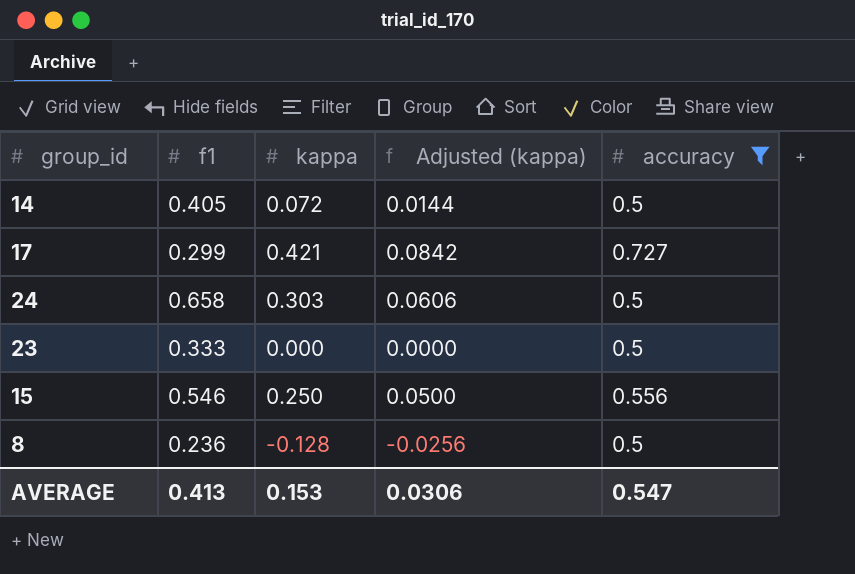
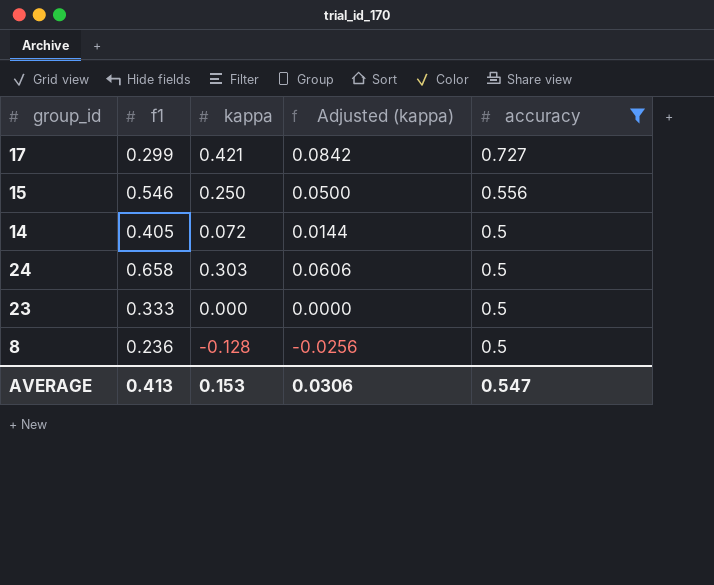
row order: none -> accuracy descending

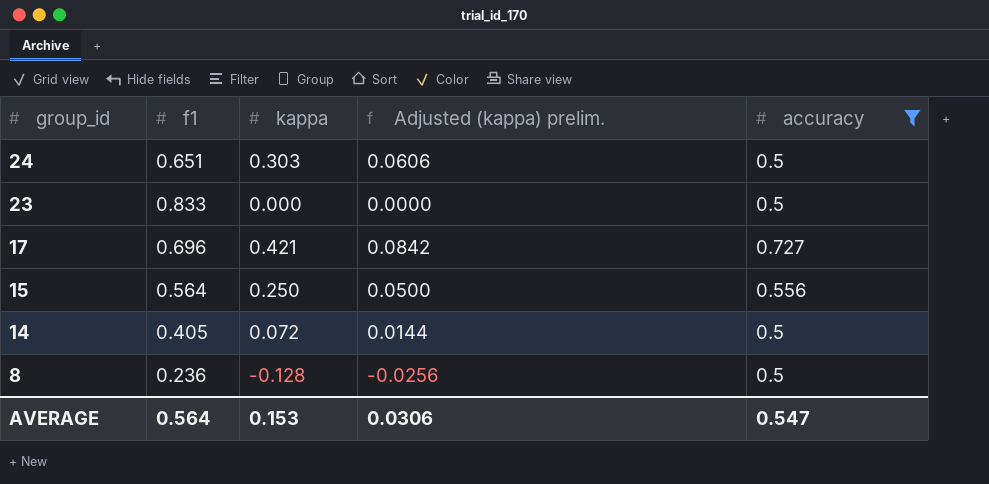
row order: accuracy descending -> group_id descending
column name: Adjusted (kappa) -> Adjusted (kappa) prelim.
24 | f1: 0.658 -> 0.651
23 | f1: 0.333 -> 0.833
17 | f1: 0.299 -> 0.696
15 | f1: 0.546 -> 0.564
AVERAGE | f1: 0.413 -> 0.564

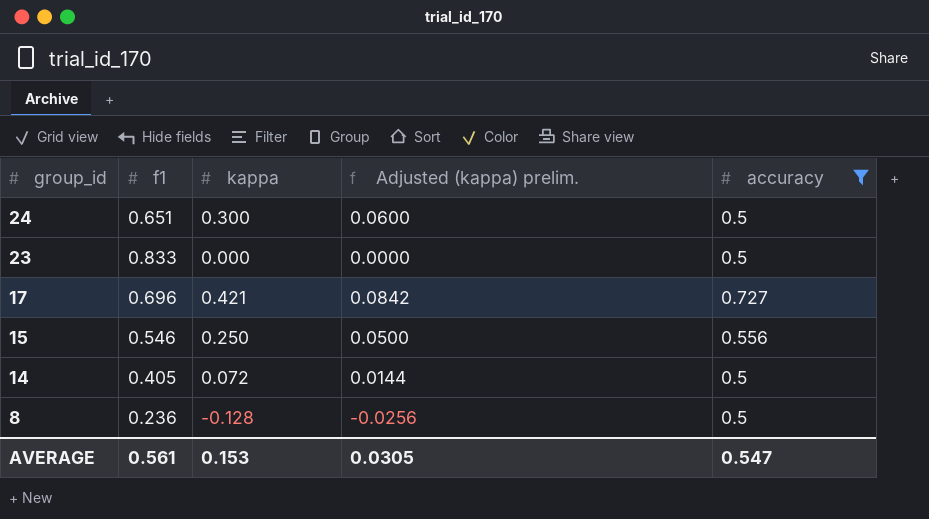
24 | kappa: 0.303 -> 0.300
24 | Adjusted (kappa) prelim.: 0.0606 -> 0.0600
15 | f1: 0.564 -> 0.546
AVERAGE | f1: 0.564 -> 0.561
AVERAGE | Adjusted (kappa) prelim.: 0.0306 -> 0.0305

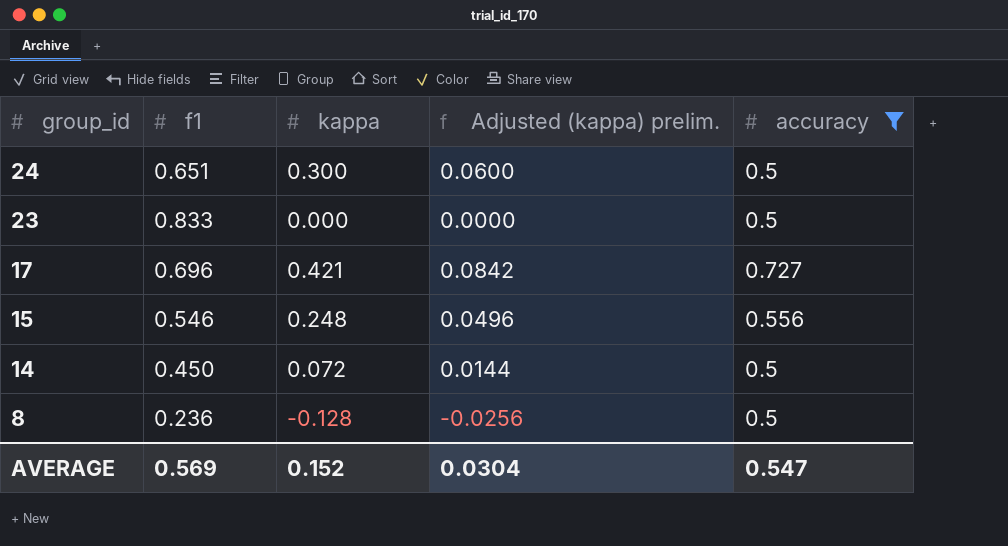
15 | kappa: 0.250 -> 0.248
15 | Adjusted (kappa) prelim.: 0.0500 -> 0.0496
14 | f1: 0.405 -> 0.450
AVERAGE | f1: 0.561 -> 0.569
AVERAGE | kappa: 0.153 -> 0.152
AVERAGE | Adjusted (kappa) prelim.: 0.0305 -> 0.0304

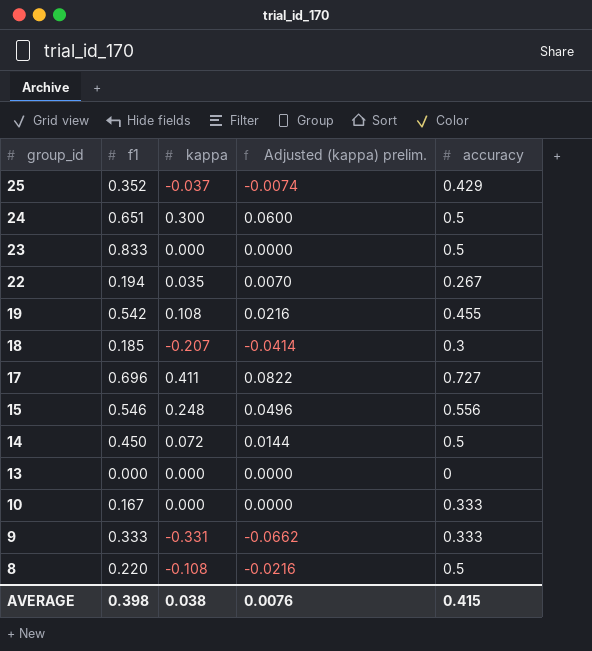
filter: accuracy >= 0.5 -> none
17 | kappa: 0.421 -> 0.411
17 | Adjusted (kappa) prelim.: 0.0842 -> 0.0822
8 | f1: 0.236 -> 0.220
8 | kappa: -0.128 -> -0.108
8 | Adjusted (kappa) prelim.: -0.0256 -> -0.0216
AVERAGE | f1: 0.569 -> 0.398
AVERAGE | kappa: 0.152 -> 0.038
AVERAGE | Adjusted (kappa) prelim.: 0.0304 -> 0.0076
AVERAGE | accuracy: 0.547 -> 0.415

